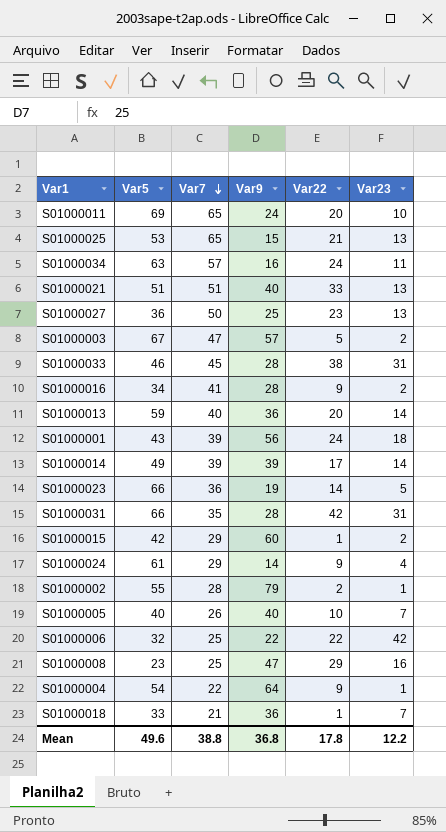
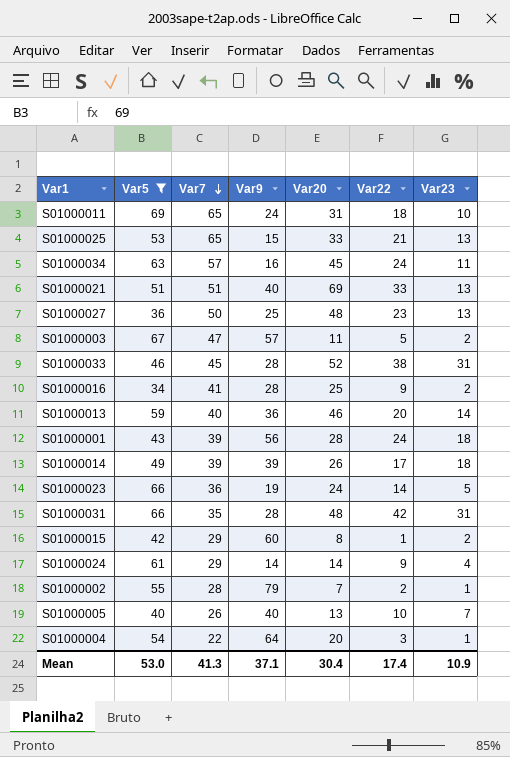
filter: none -> Var5 >= 34
column Var20 | position: none -> 5
S01000011 | Var22: 20 -> 18
S01000014 | Var23: 14 -> 18
S01000004 | Var22: 9 -> 3
Mean | Var5: 49.6 -> 53.0
Mean | Var7: 38.8 -> 41.3
Mean | Var9: 36.8 -> 37.1
Mean | Var22: 17.8 -> 17.4
Mean | Var23: 12.2 -> 10.9

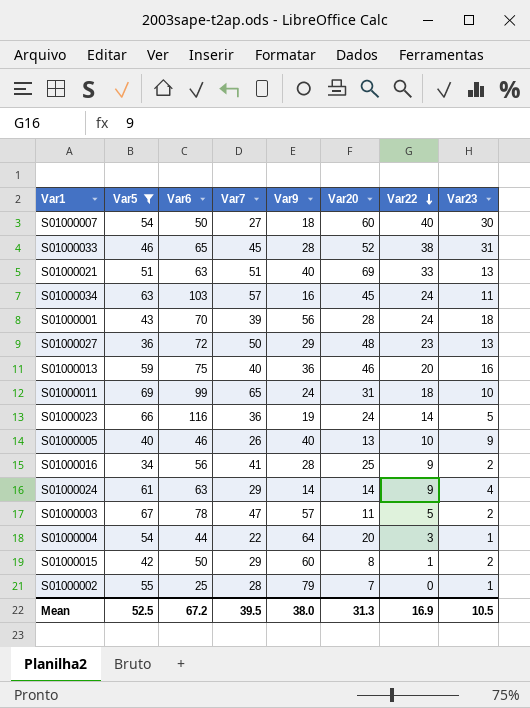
row order: Var7 descending -> Var22 descending
column Var6 | position: none -> 3
row S01000025: 53 | 65 | 15 | 33 | 21 | 13 -> none
row S01000014: 49 | 39 | 39 | 26 | 17 | 18 -> none
row S01000031: 66 | 35 | 28 | 48 | 42 | 31 -> none
row S01000007: none -> 54 | 50 | 27 | 18 | 60 | 40 | 30
S01000027 | Var9: 25 -> 29
S01000013 | Var23: 14 -> 16
S01000005 | Var23: 7 -> 9
S01000002 | Var22: 2 -> 0
Mean | Var5: 53.0 -> 52.5
Mean | Var7: 41.3 -> 39.5
Mean | Var9: 37.1 -> 38.0
Mean | Var20: 30.4 -> 31.3
Mean | Var22: 17.4 -> 16.9
Mean | Var23: 10.9 -> 10.5

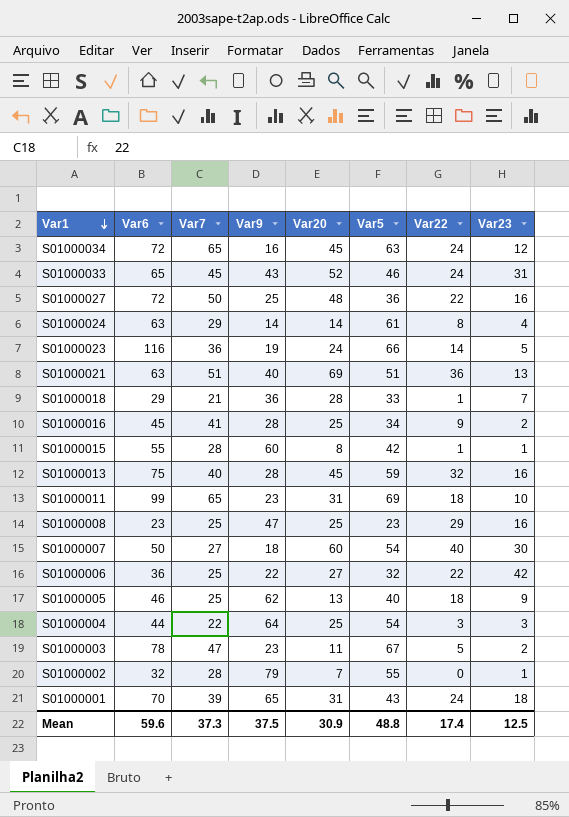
filter: Var5 >= 34 -> none
row order: Var22 descending -> Var1 descending
column Var5 | position: 2 -> 6
S01000034 | Var6: 103 -> 72
S01000034 | Var7: 57 -> 65
S01000034 | Var23: 11 -> 12
S01000033 | Var9: 28 -> 43
S01000033 | Var22: 38 -> 24
S01000027 | Var9: 29 -> 25
S01000027 | Var22: 23 -> 22
S01000027 | Var23: 13 -> 16
S01000024 | Var22: 9 -> 8
S01000021 | Var22: 33 -> 36
S01000016 | Var6: 56 -> 45
S01000015 | Var6: 50 -> 55
S01000015 | Var7: 29 -> 28
S01000015 | Var23: 2 -> 1
S01000013 | Var9: 36 -> 28
S01000013 | Var20: 46 -> 45
S01000013 | Var22: 20 -> 32
S01000011 | Var9: 24 -> 23
S01000005 | Var7: 26 -> 25
S01000005 | Var9: 40 -> 62
S01000005 | Var22: 10 -> 18
S01000004 | Var20: 20 -> 25
S01000004 | Var23: 1 -> 3
S01000003 | Var9: 57 -> 23
S01000002 | Var6: 25 -> 32
S01000001 | Var9: 56 -> 65
S01000001 | Var20: 28 -> 31
Mean | Var6: 67.2 -> 59.6
Mean | Var7: 39.5 -> 37.3
Mean | Var9: 38.0 -> 37.5
Mean | Var20: 31.3 -> 30.9
Mean | Var5: 52.5 -> 48.8
Mean | Var22: 16.9 -> 17.4
Mean | Var23: 10.5 -> 12.5

